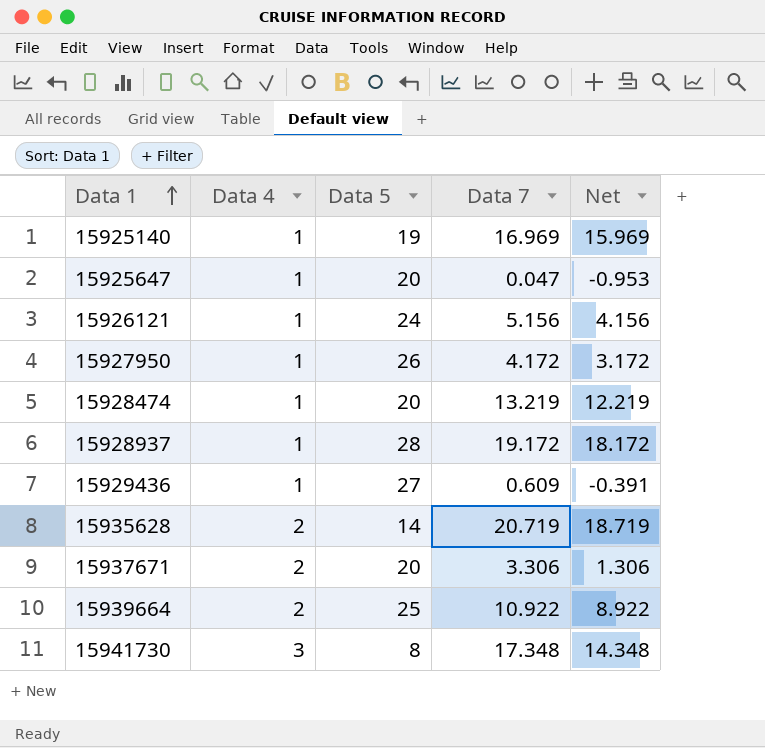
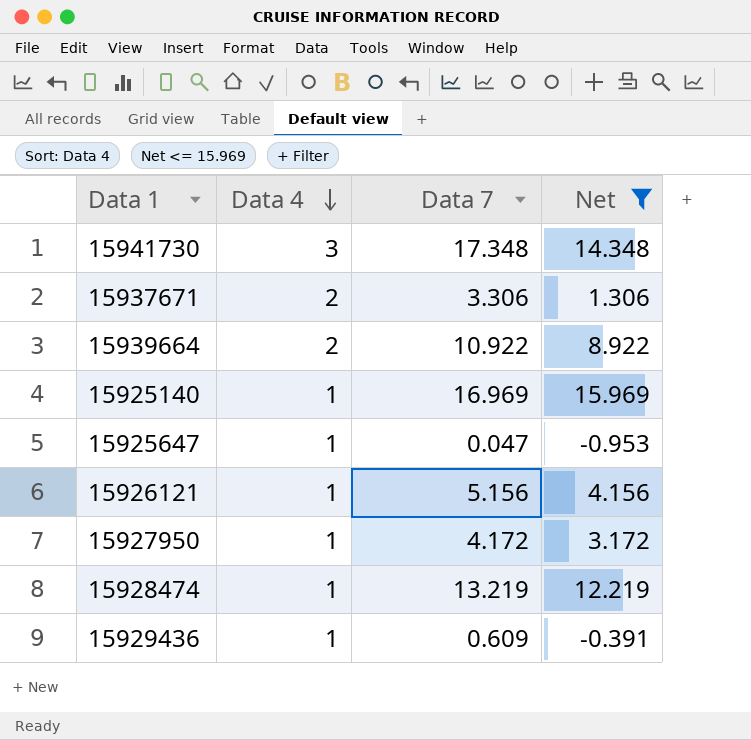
filter: none -> Net <= 15.969
row order: Data 1 ascending -> Data 4 descending
column Data 5 | position: 3 -> none

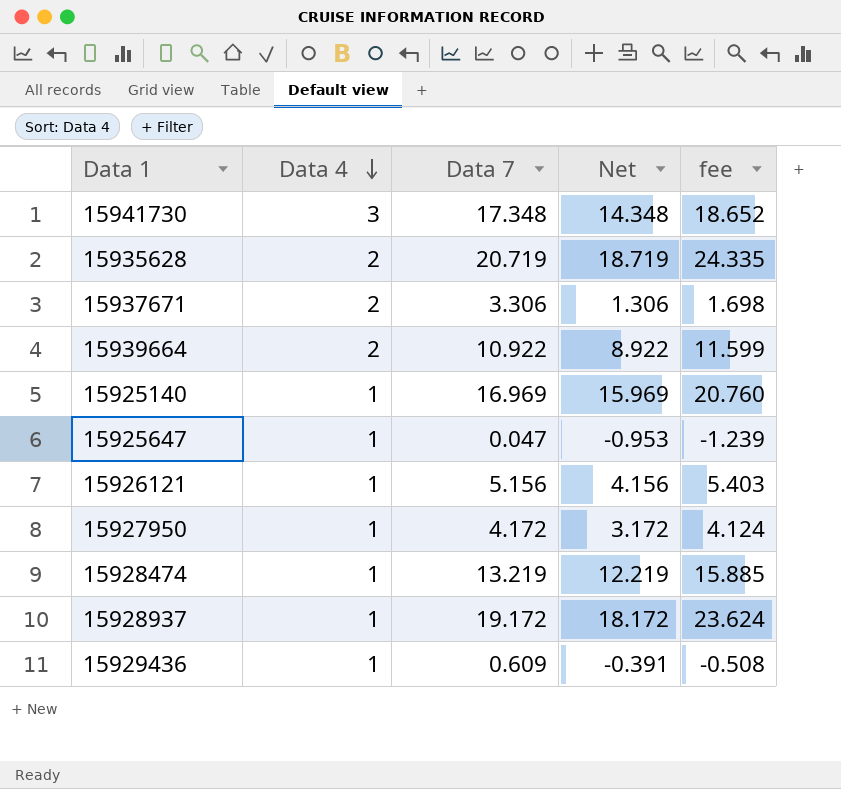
filter: Net <= 15.969 -> none
column fee | formula: none -> [Net] * 1.3

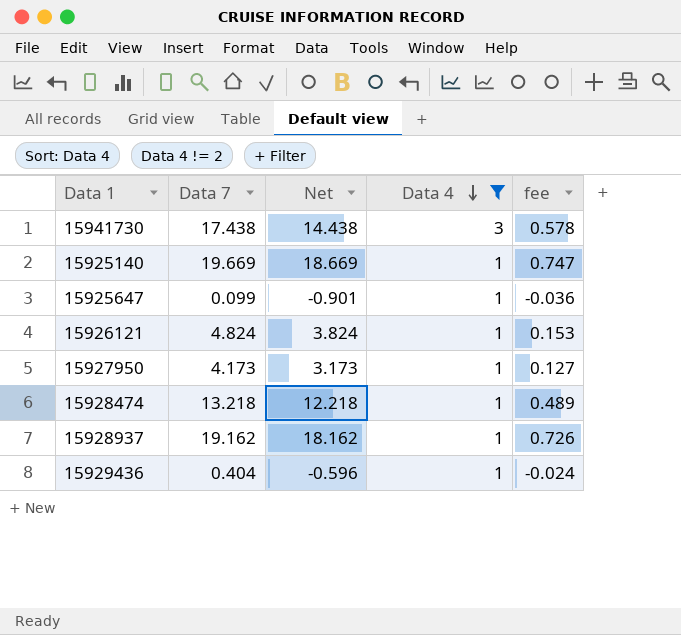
filter: none -> Data 4 != 2
column Data 4 | position: 2 -> 4
column fee | formula: [Net] * 1.3 -> [Net] * 0.04
15941730 | Data 7: 17.348 -> 17.438
15941730 | Net: 14.348 -> 14.438
15925140 | Data 7: 16.969 -> 19.669
15925140 | Net: 15.969 -> 18.669
15925647 | Data 7: 0.047 -> 0.099
15925647 | Net: -0.953 -> -0.901
15926121 | Data 7: 5.156 -> 4.824
15926121 | Net: 4.156 -> 3.824
15927950 | Data 7: 4.172 -> 4.173
15927950 | Net: 3.172 -> 3.173
15928474 | Data 7: 13.219 -> 13.218
15928474 | Net: 12.219 -> 12.218
15928937 | Data 7: 19.172 -> 19.162
15928937 | Net: 18.172 -> 18.162
15929436 | Data 7: 0.609 -> 0.404
15929436 | Net: -0.391 -> -0.596

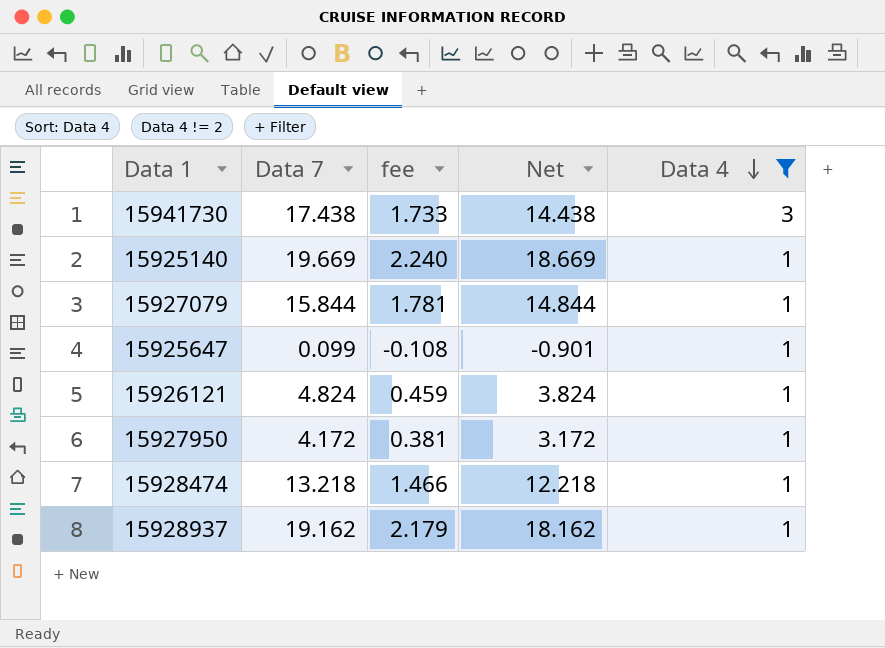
column fee | formula: [Net] * 0.04 -> [Net] * 0.12
column fee | position: 5 -> 3
row 15929436: 0.404 | -0.596 | 1 | -0.024 -> none
row 15927079: none -> 15.844 | 1.781 | 14.844 | 1
15927950 | Data 7: 4.173 -> 4.172
15927950 | Net: 3.173 -> 3.172

